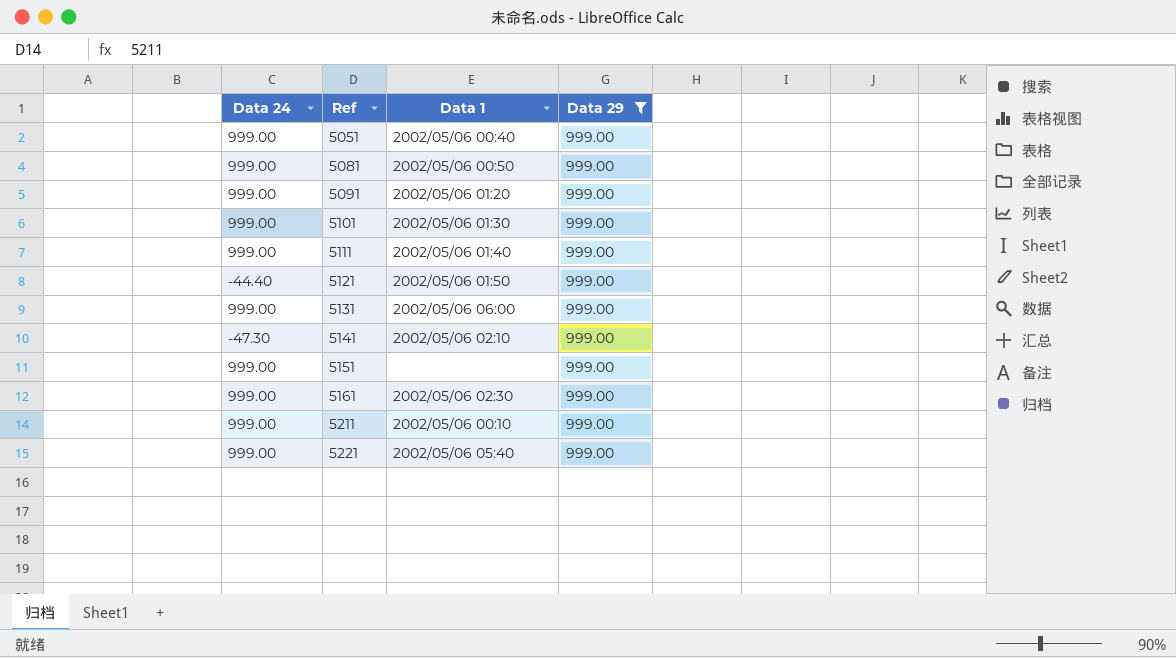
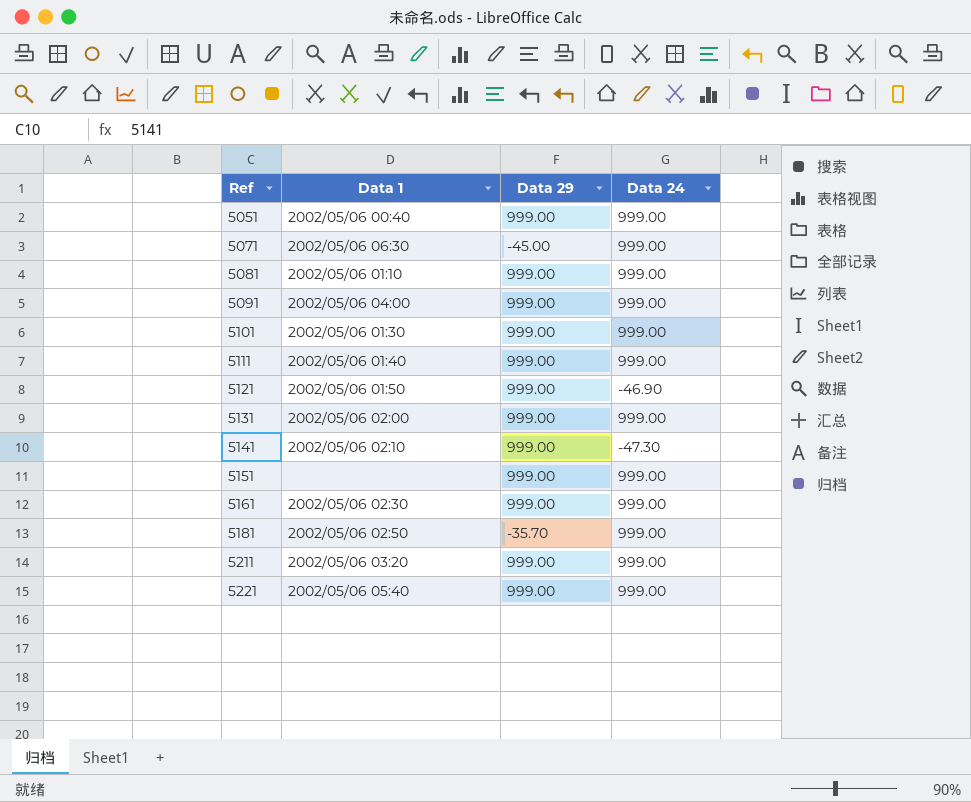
filter: Data 29 = 999.00 -> none
column Data 24 | position: 1 -> 4
5081 | Data 1: 2002/05/06 00:50 -> 2002/05/06 01:10
5091 | Data 1: 2002/05/06 01:20 -> 2002/05/06 04:00
5121 | Data 24: -44.40 -> -46.90
5131 | Data 1: 2002/05/06 06:00 -> 2002/05/06 02:00
5211 | Data 1: 2002/05/06 00:10 -> 2002/05/06 03:20

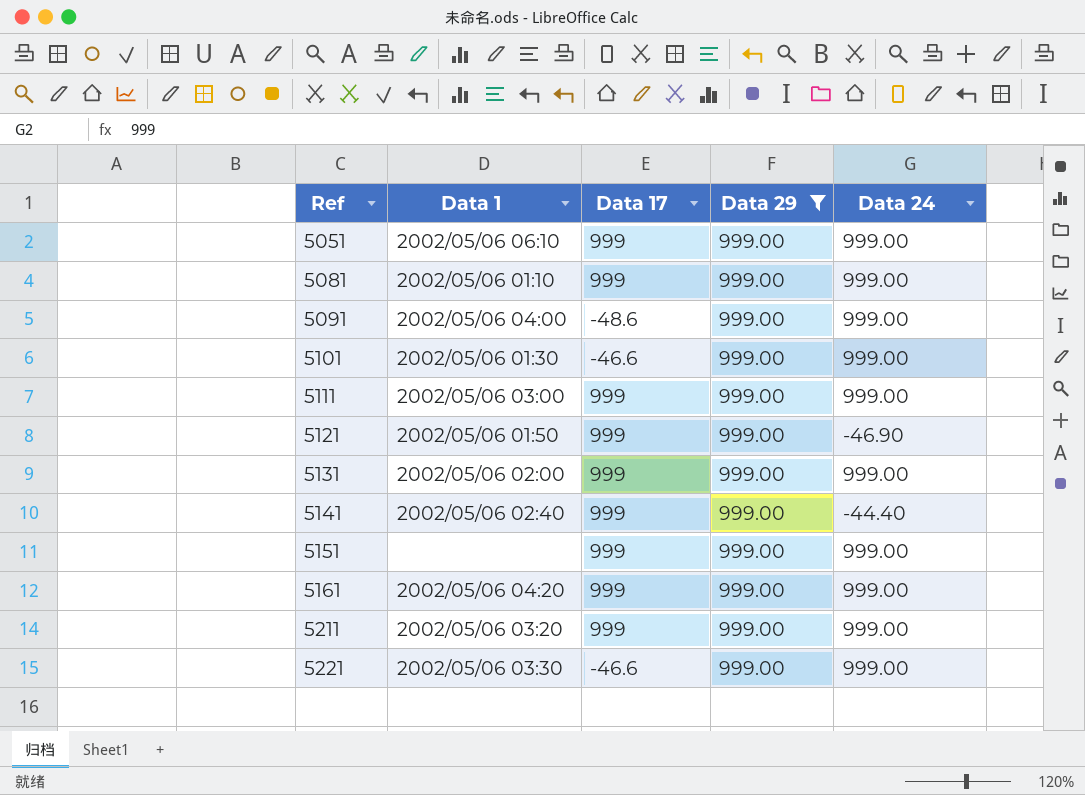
filter: none -> Data 29 = 999.00
column Data 17 | position: none -> 3
5051 | Data 1: 2002/05/06 00:40 -> 2002/05/06 06:10
5111 | Data 1: 2002/05/06 01:40 -> 2002/05/06 03:00
5141 | Data 1: 2002/05/06 02:10 -> 2002/05/06 02:40
5141 | Data 24: -47.30 -> -44.40
5161 | Data 1: 2002/05/06 02:30 -> 2002/05/06 04:20
5221 | Data 1: 2002/05/06 05:40 -> 2002/05/06 03:30

